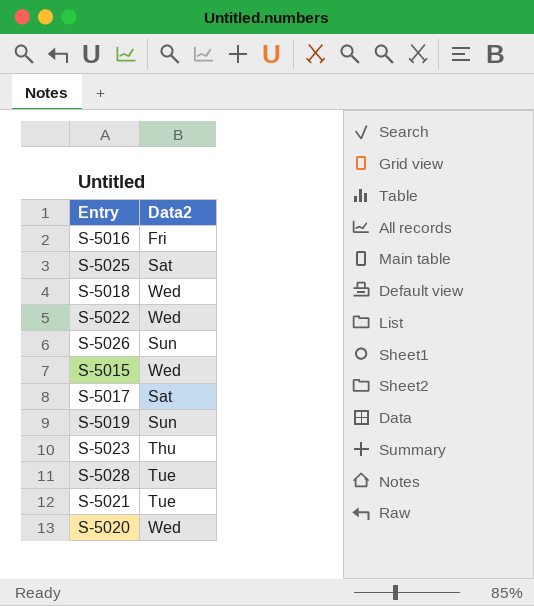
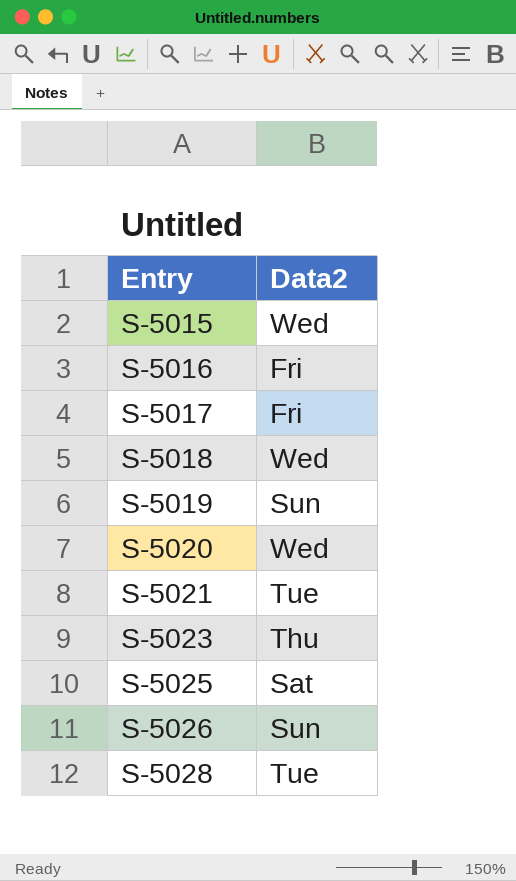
row order: none -> Entry ascending
row S-5022: Wed -> none
S-5017 | Data2: Sat -> Fri

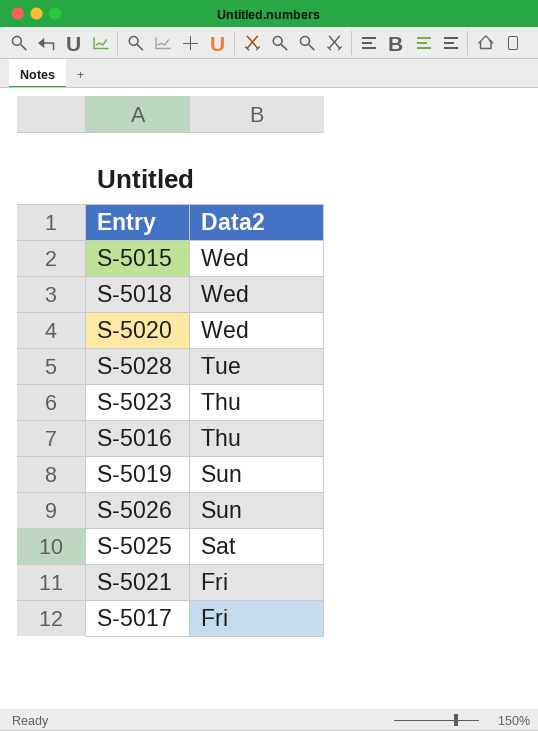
row order: Entry ascending -> Data2 descending
S-5016 | Data2: Fri -> Thu
S-5021 | Data2: Tue -> Fri

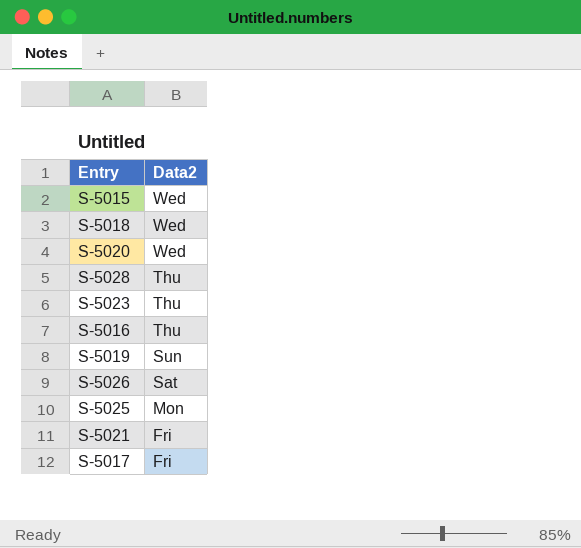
S-5028 | Data2: Tue -> Thu
S-5026 | Data2: Sun -> Sat
S-5025 | Data2: Sat -> Mon

